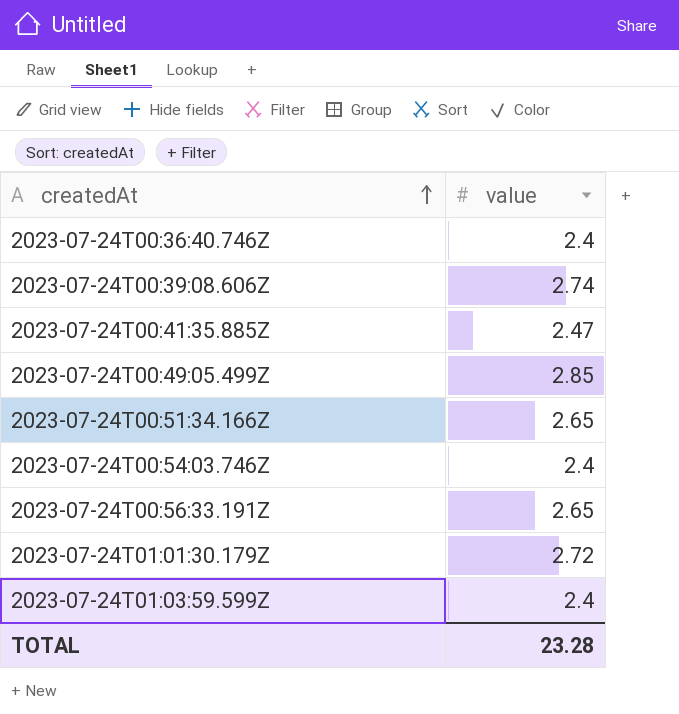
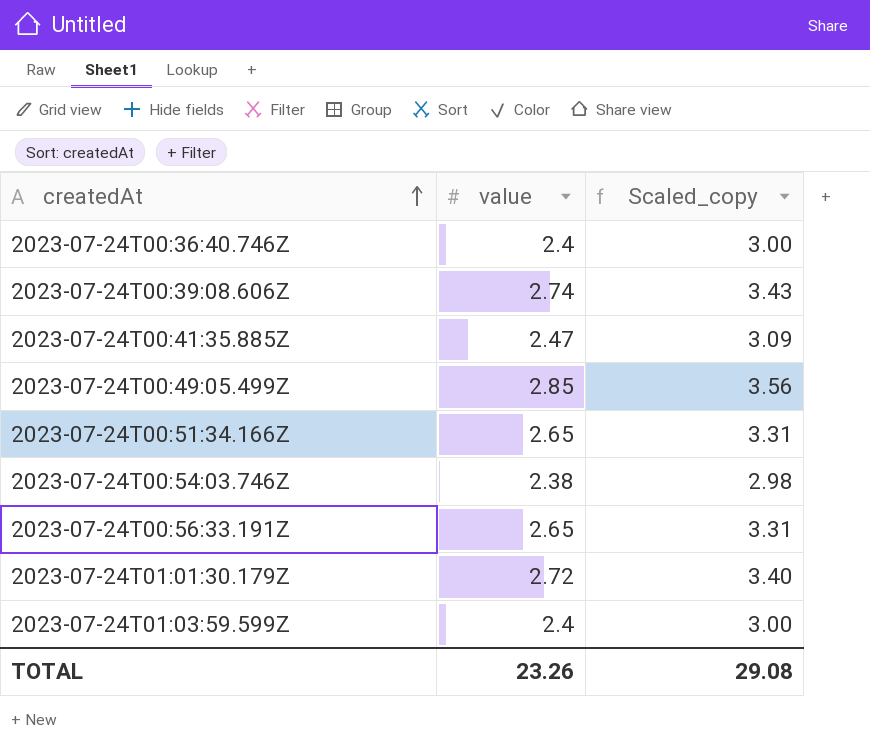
column Scaled_copy | formula: none -> [value] * 1.25
2023-07-24T00:54:03.746Z | value: 2.4 -> 2.38
TOTAL | value: 23.28 -> 23.26

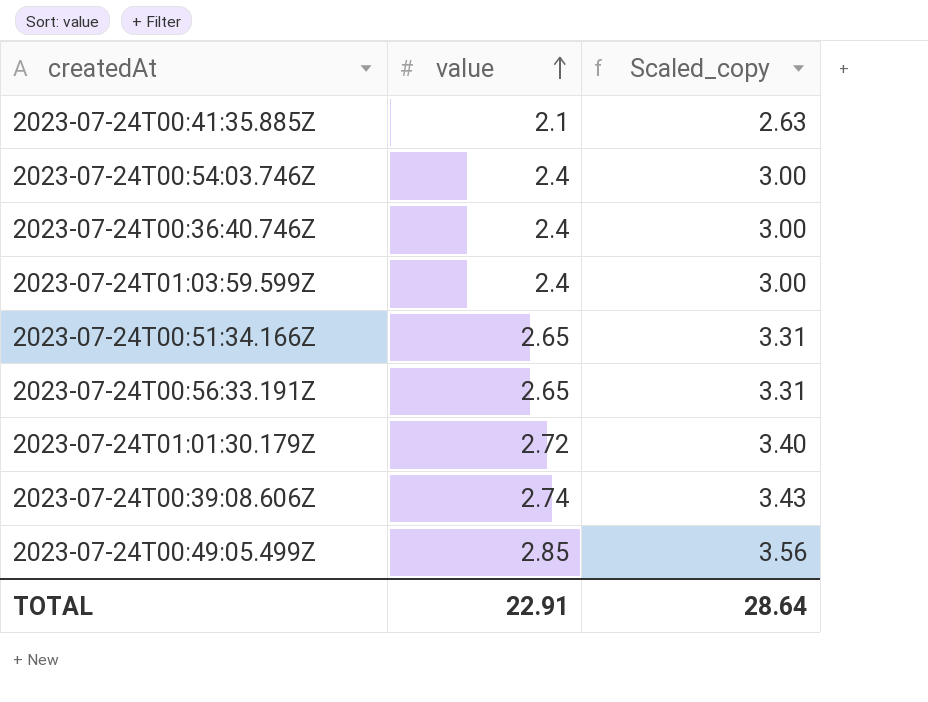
row order: createdAt ascending -> value ascending
2023-07-24T00:41:35.885Z | value: 2.47 -> 2.1
2023-07-24T00:41:35.885Z | Scaled_copy: 3.09 -> 2.63
2023-07-24T00:54:03.746Z | value: 2.38 -> 2.4
2023-07-24T00:54:03.746Z | Scaled_copy: 2.98 -> 3.00
TOTAL | value: 23.26 -> 22.91
TOTAL | Scaled_copy: 29.08 -> 28.64

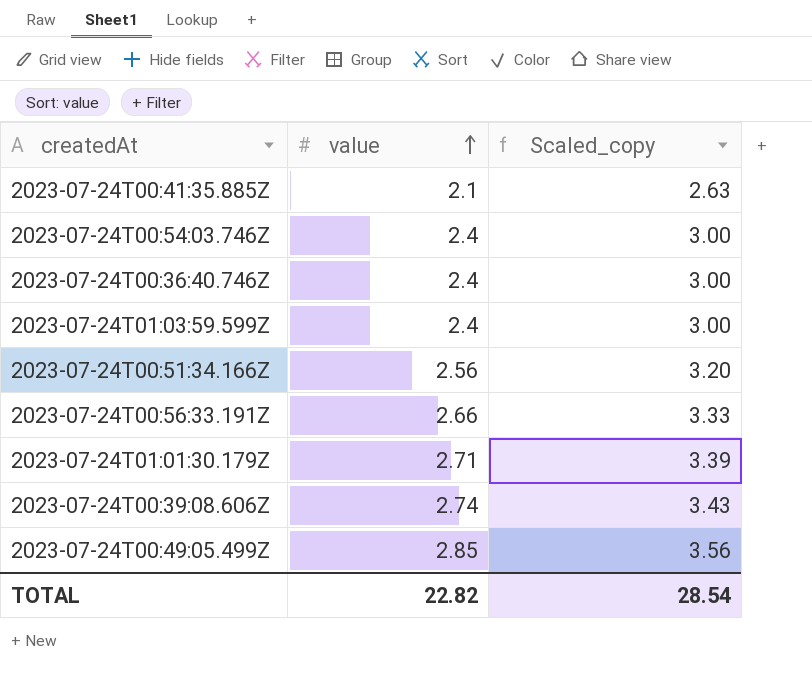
2023-07-24T00:51:34.166Z | value: 2.65 -> 2.56
2023-07-24T00:51:34.166Z | Scaled_copy: 3.31 -> 3.20
2023-07-24T00:56:33.191Z | value: 2.65 -> 2.66
2023-07-24T00:56:33.191Z | Scaled_copy: 3.31 -> 3.33
2023-07-24T01:01:30.179Z | value: 2.72 -> 2.71
2023-07-24T01:01:30.179Z | Scaled_copy: 3.40 -> 3.39
TOTAL | value: 22.91 -> 22.82
TOTAL | Scaled_copy: 28.64 -> 28.54

